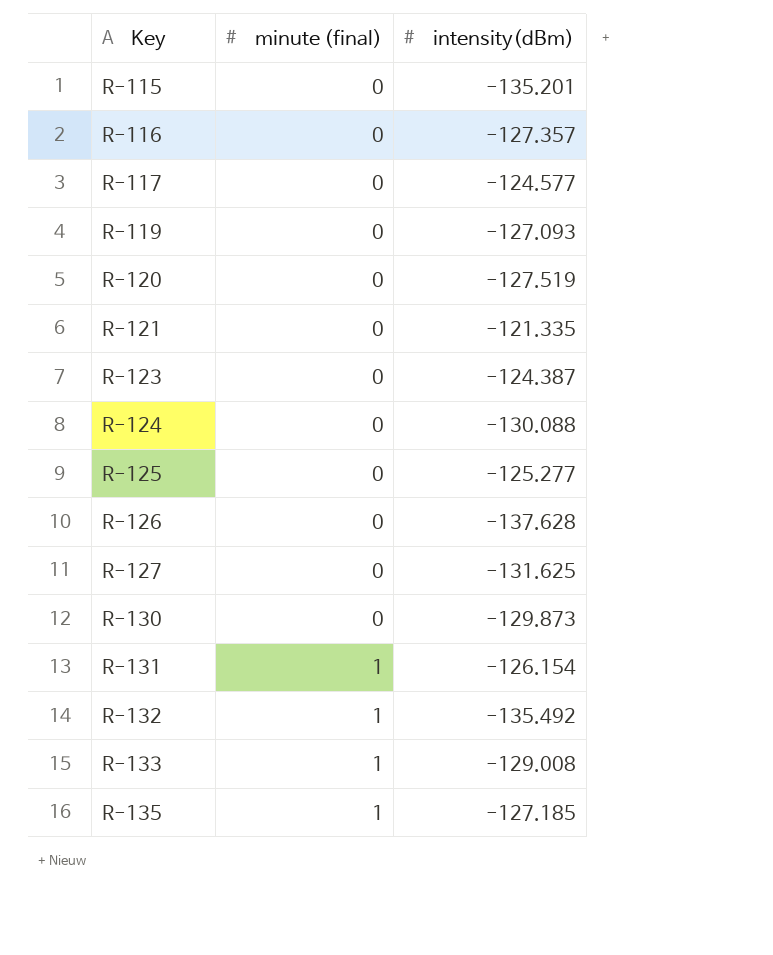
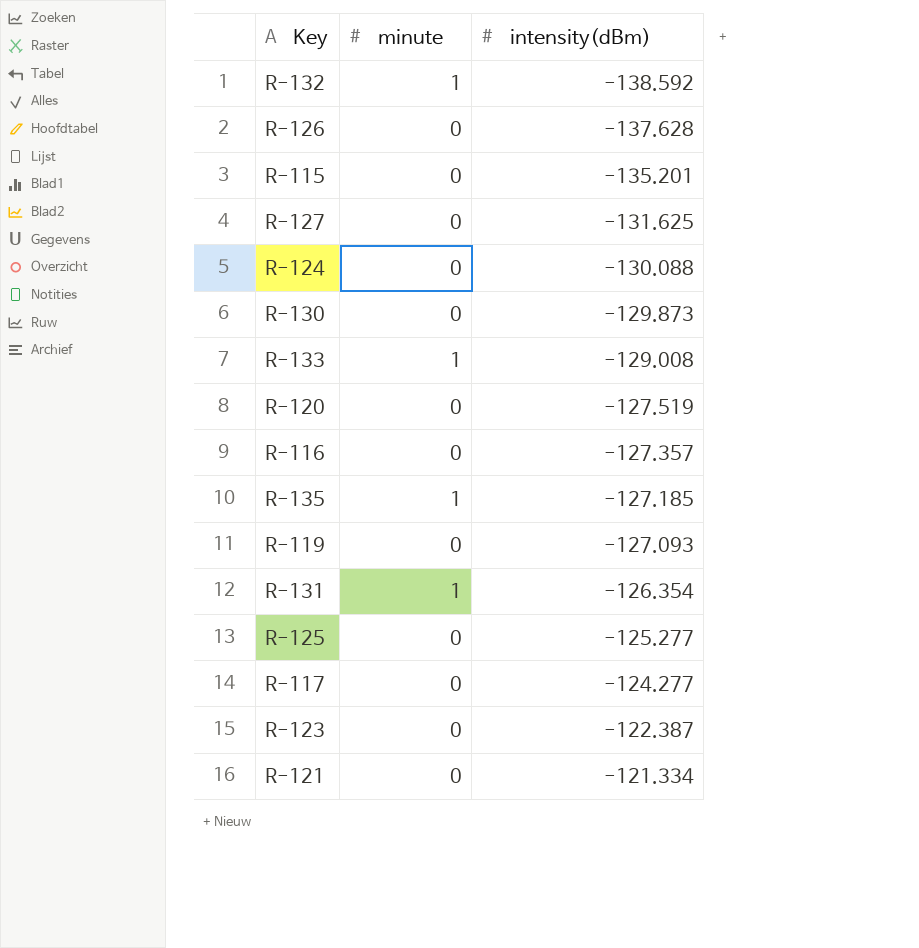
row order: Key ascending -> intensity(dBm) ascending
column name: minute (final) -> minute
R-132 | intensity(dBm): -135.492 -> -138.592
R-131 | intensity(dBm): -126.154 -> -126.354
R-117 | intensity(dBm): -124.577 -> -124.277
R-123 | intensity(dBm): -124.387 -> -122.387
R-121 | intensity(dBm): -121.335 -> -121.334

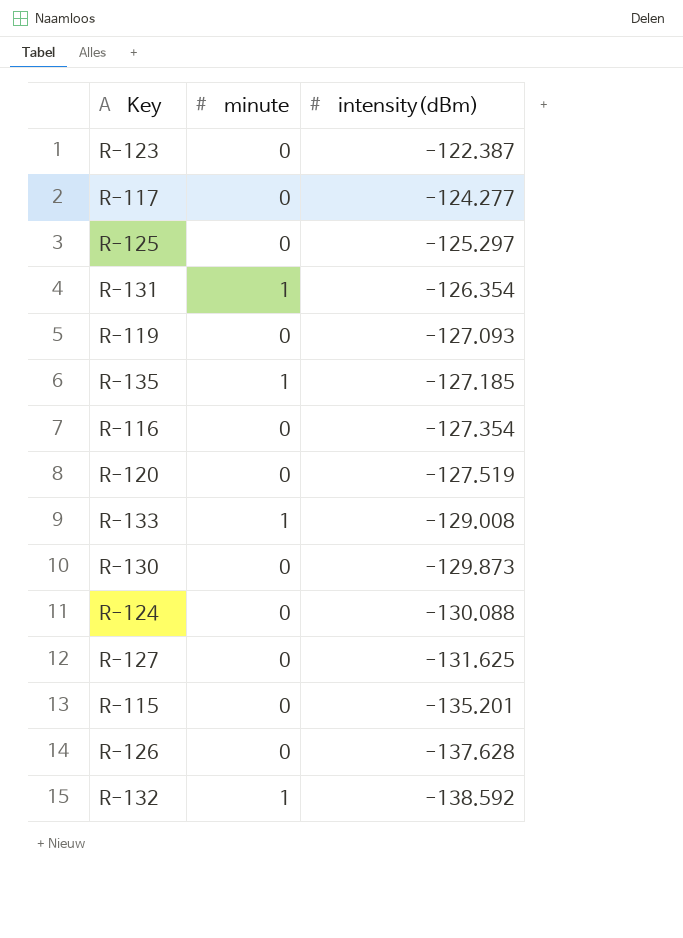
row order: intensity(dBm) ascending -> intensity(dBm) descending
row R-121: 0 | -121.334 -> none
R-125 | intensity(dBm): -125.277 -> -125.297
R-116 | intensity(dBm): -127.357 -> -127.354

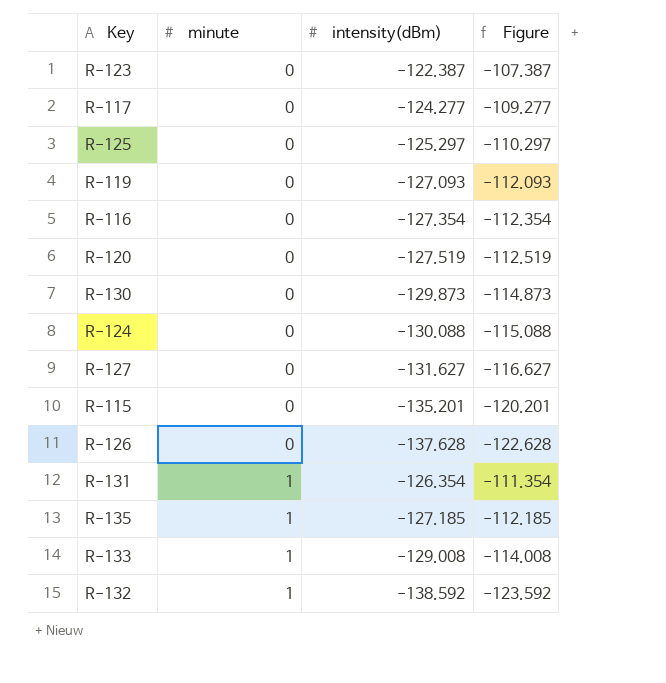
row order: intensity(dBm) descending -> minute ascending
column Figure | formula: none -> [intensity(dBm)] + 15
R-127 | intensity(dBm): -131.625 -> -131.627

